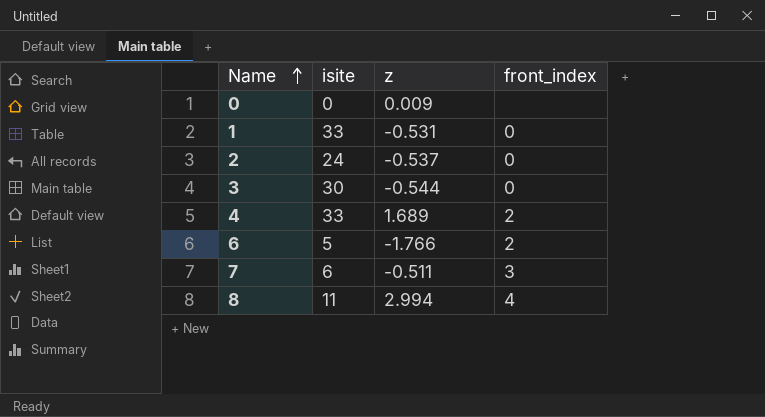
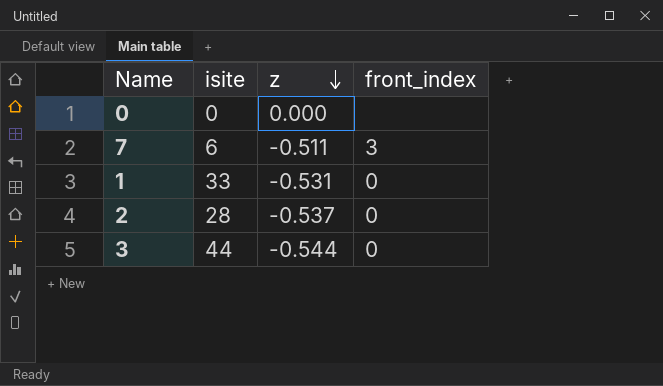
row order: Name ascending -> z descending
row 4: 33 | 1.689 | 2 -> none
row 6: 5 | -1.766 | 2 -> none
row 8: 11 | 2.994 | 4 -> none
0 | z: 0.009 -> 0.000
2 | isite: 24 -> 28
3 | isite: 30 -> 44

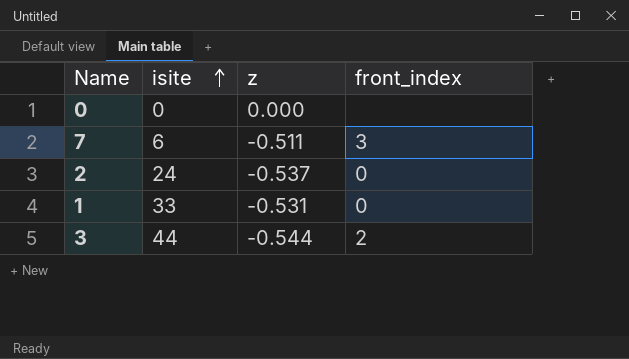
row order: z descending -> isite ascending
2 | isite: 28 -> 24
3 | front_index: 0 -> 2

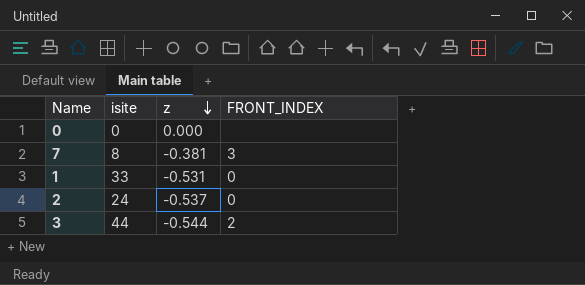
row order: isite ascending -> z descending
column name: front_index -> FRONT_INDEX
7 | isite: 6 -> 8
7 | z: -0.511 -> -0.381

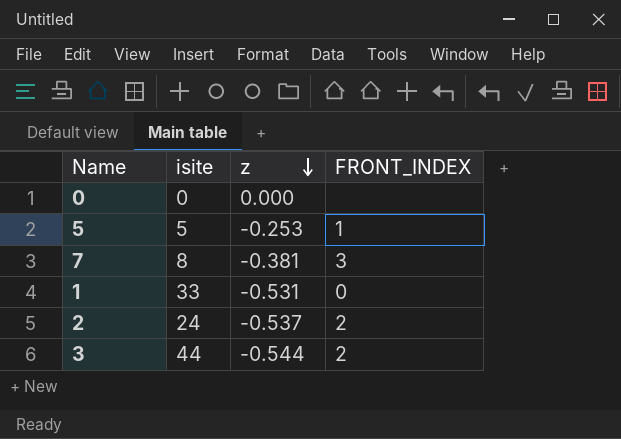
row 5: none -> 5 | -0.253 | 1
2 | FRONT_INDEX: 0 -> 2

